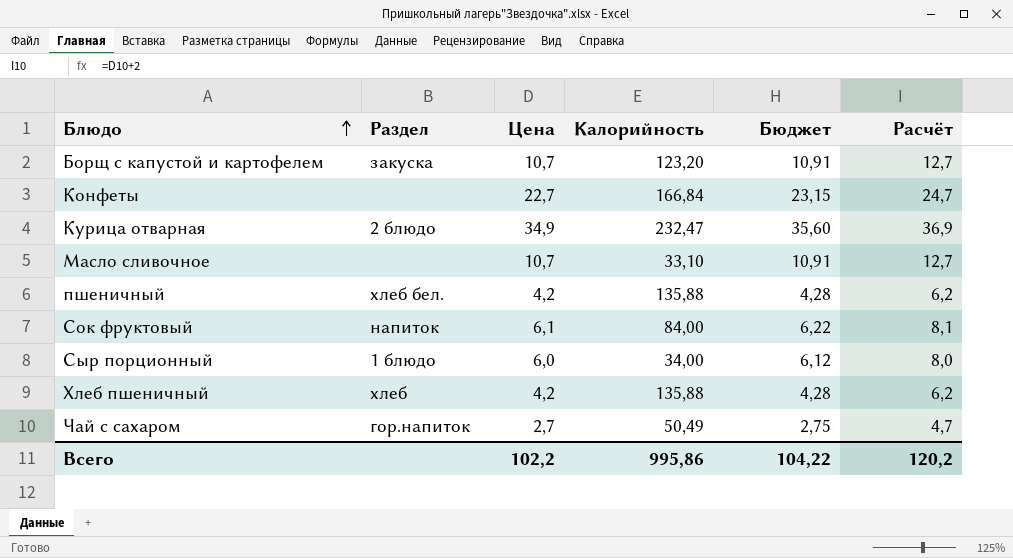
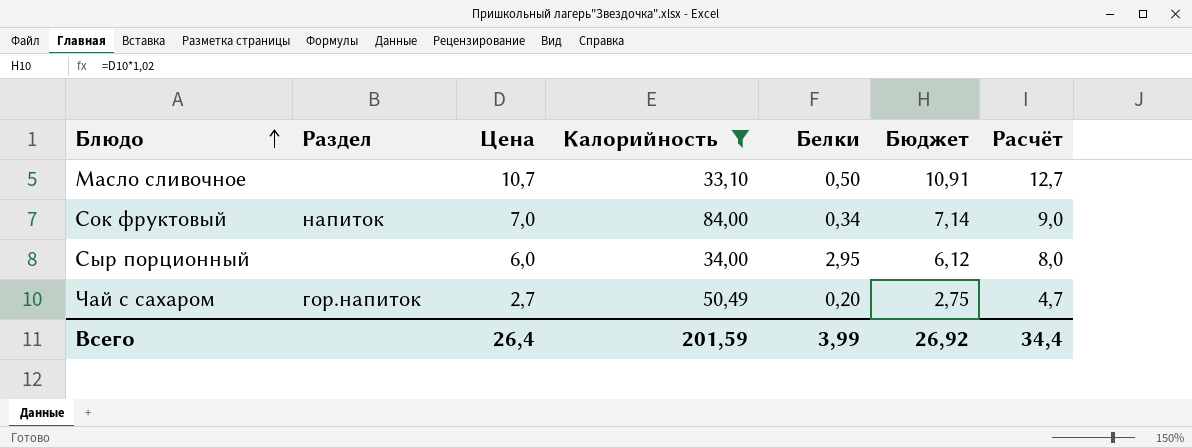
filter: none -> Калорийность <= 84,00
column Белки | position: none -> 5
Сок фруктовый | Цена: 6,1 -> 7,0
Сок фруктовый | Бюджет: 6,22 -> 7,14
Сок фруктовый | Расчёт: 8,1 -> 9,0
Сыр порционный | Раздел: 1 блюдо -> none
Всего | Цена: 102,2 -> 26,4
Всего | Калорийность: 995,86 -> 201,59
Всего | Бюджет: 104,22 -> 26,92
Всего | Расчёт: 120,2 -> 34,4

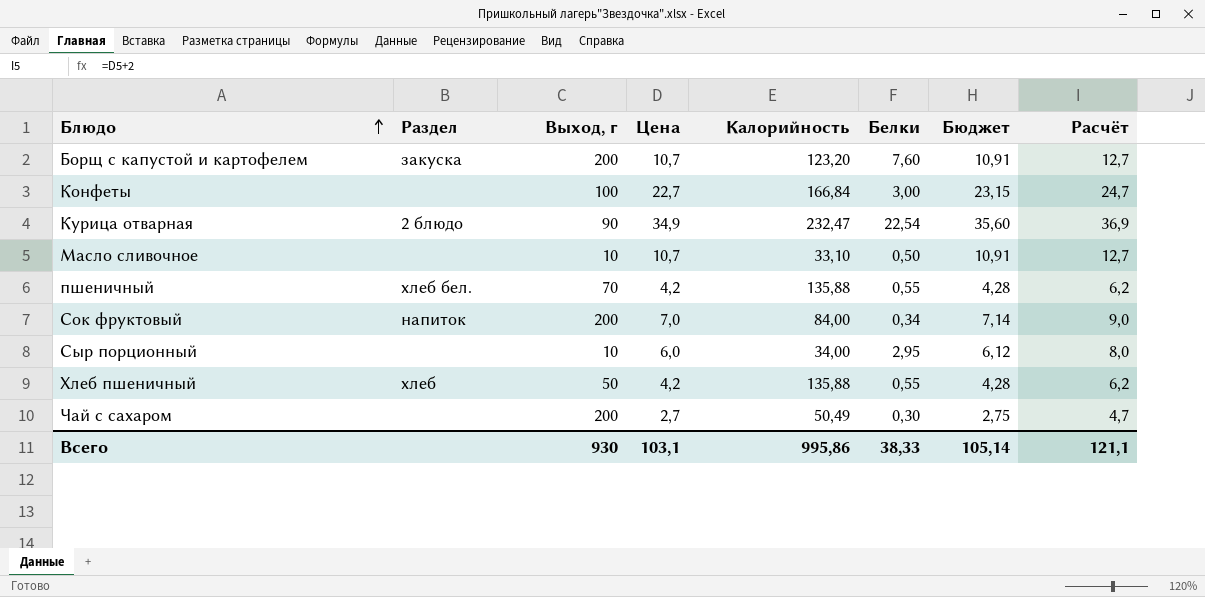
filter: Калорийность <= 84,00 -> none
column Выход, г | position: none -> 3
Чай с сахаром | Раздел: гор.напиток -> none
Чай с сахаром | Белки: 0,20 -> 0,30
Всего | Цена: 26,4 -> 103,1
Всего | Калорийность: 201,59 -> 995,86
Всего | Белки: 3,99 -> 38,33
Всего | Бюджет: 26,92 -> 105,14
Всего | Расчёт: 34,4 -> 121,1

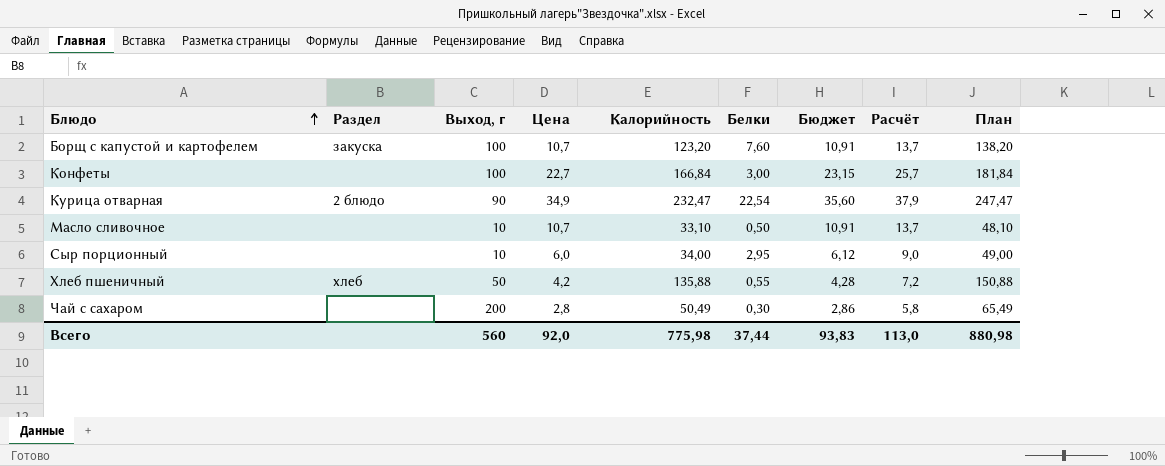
column Расчёт | formula: [Цена] + 2 -> [Цена] + 3
column План | formula: none -> [Калорийность] + 15
row пшеничный: хлеб бел. | 70 | 4,2 | 135,88 | 0,55 | 4,28 | 6,2 -> none
row Сок фруктовый: напиток | 200 | 7,0 | 84,00 | 0,34 | 7,14 | 9,0 -> none
Борщ с капустой и картофелем | Выход, г: 200 -> 100
Чай с сахаром | Цена: 2,7 -> 2,8
Чай с сахаром | Бюджет: 2,75 -> 2,86
Всего | Выход, г: 930 -> 560
Всего | Цена: 103,1 -> 92,0
Всего | Калорийность: 995,86 -> 775,98
Всего | Белки: 38,33 -> 37,44
Всего | Бюджет: 105,14 -> 93,83
Всего | Расчёт: 121,1 -> 113,0

